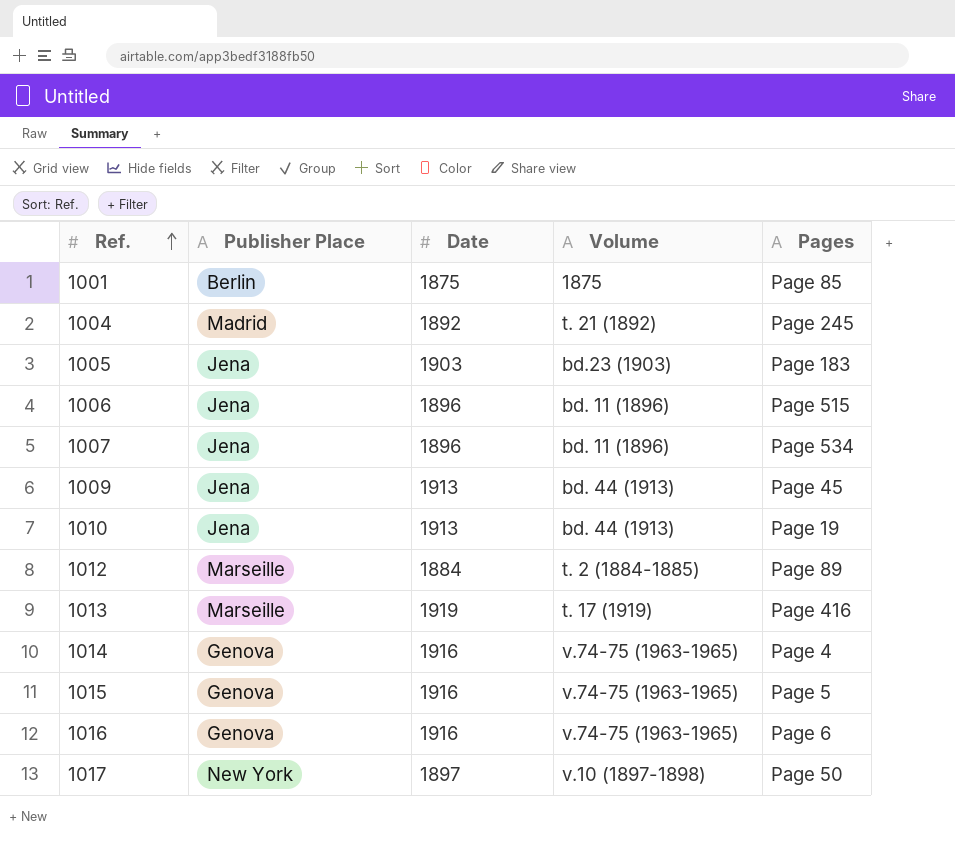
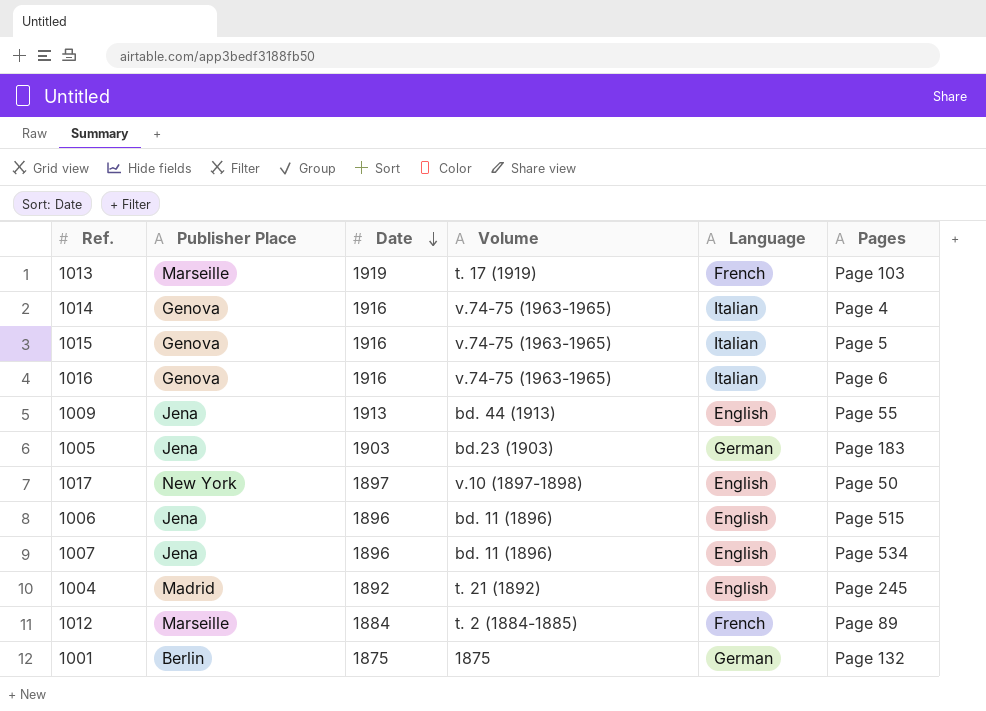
row order: Ref. ascending -> Date descending
column Language | position: none -> 5
row 1010: Jena | 1913 | bd. 44 (1913) | Page 19 -> none
1013 | Pages: Page 416 -> Page 103
1009 | Pages: Page 45 -> Page 55
1001 | Pages: Page 85 -> Page 132

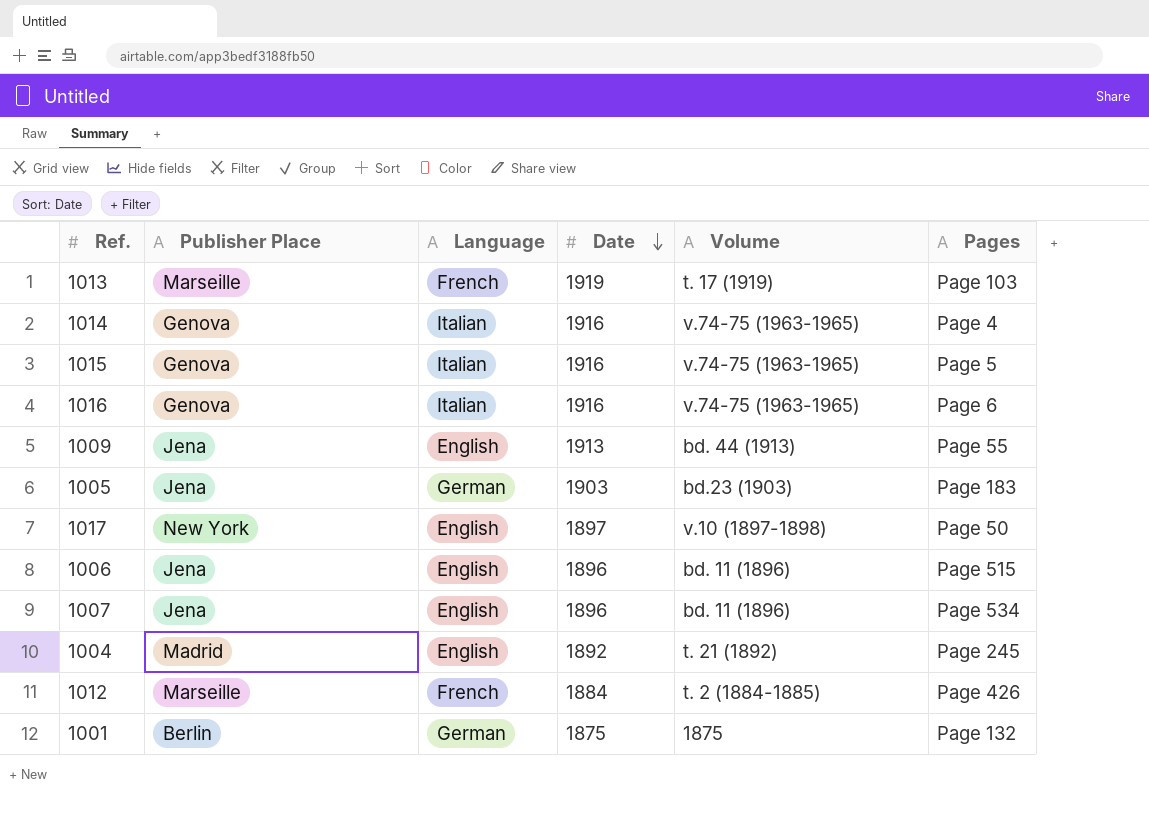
column Language | position: 5 -> 3
1012 | Pages: Page 89 -> Page 426

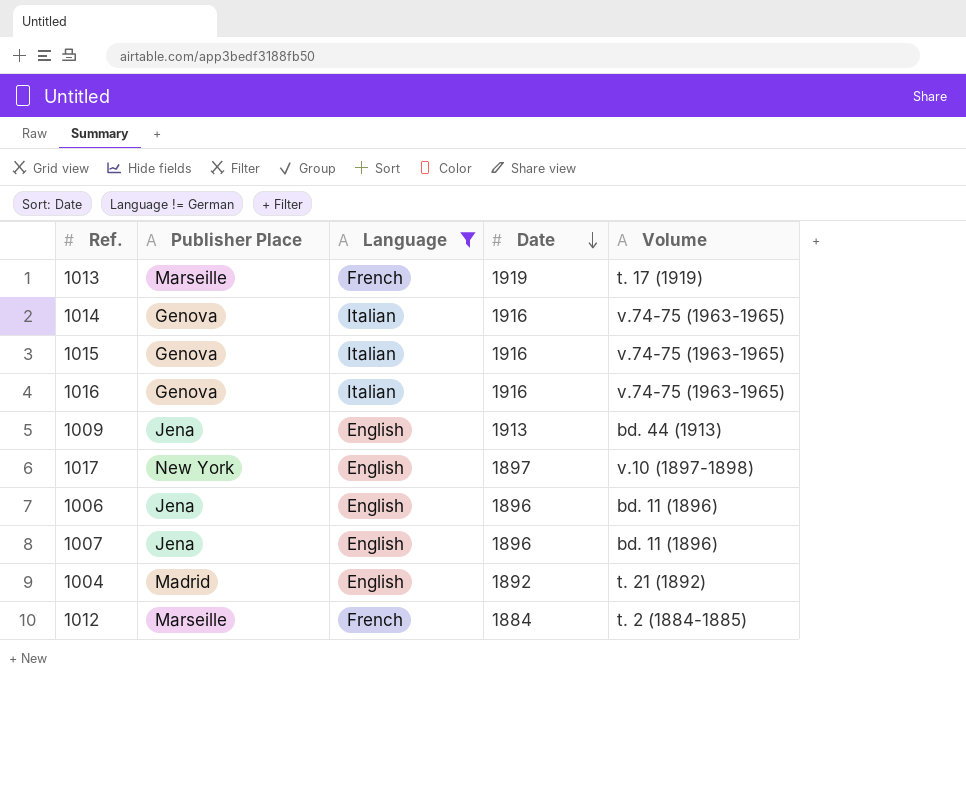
filter: none -> Language != German
column Pages | position: 6 -> none

